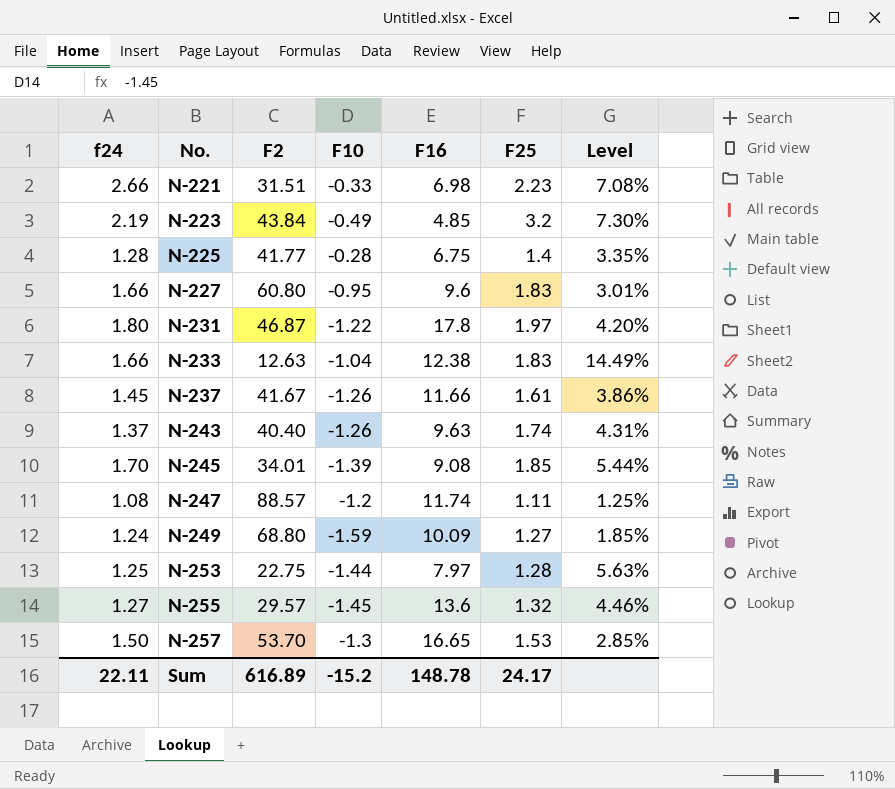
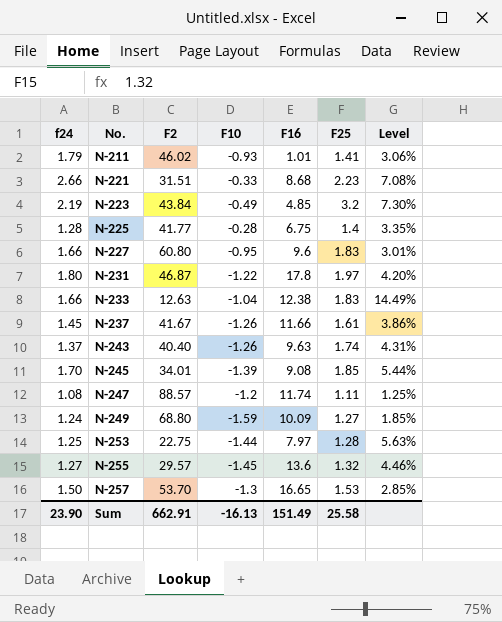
row N-211: none -> 1.79 | 46.02 | -0.93 | 1.01 | 1.41 | 3.06%
N-221 | F16: 6.98 -> 8.68
Sum | f24: 22.11 -> 23.90
Sum | F2: 616.89 -> 662.91
Sum | F10: -15.2 -> -16.13
Sum | F16: 148.78 -> 151.49
Sum | F25: 24.17 -> 25.58

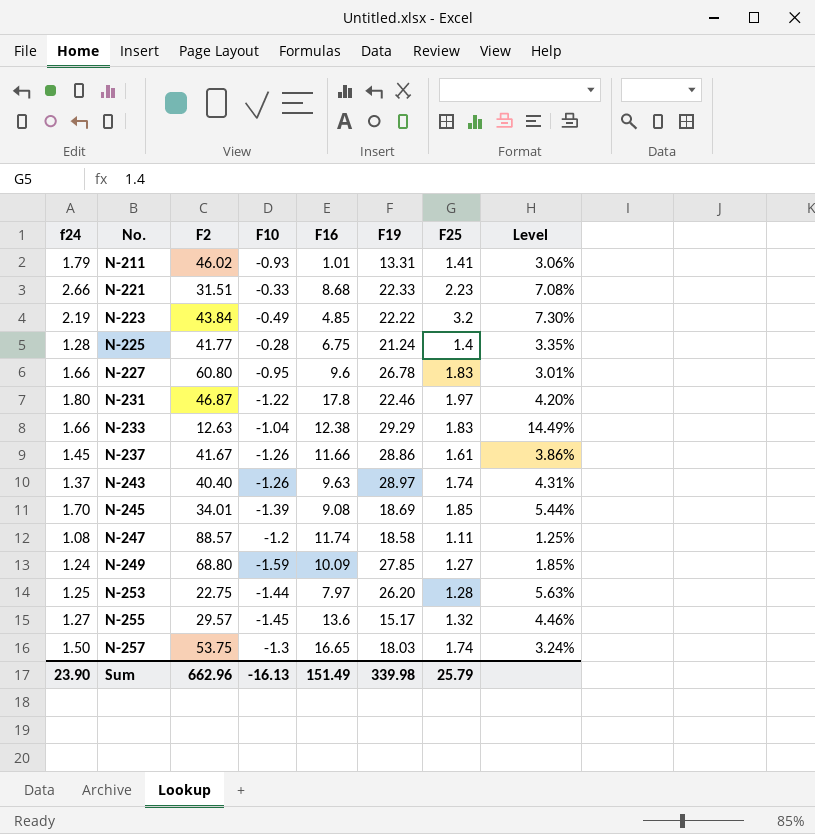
column F19 | position: none -> 6
N-257 | F2: 53.70 -> 53.75
N-257 | F25: 1.53 -> 1.74
N-257 | Level: 2.85% -> 3.24%
Sum | F2: 662.91 -> 662.96
Sum | F25: 25.58 -> 25.79

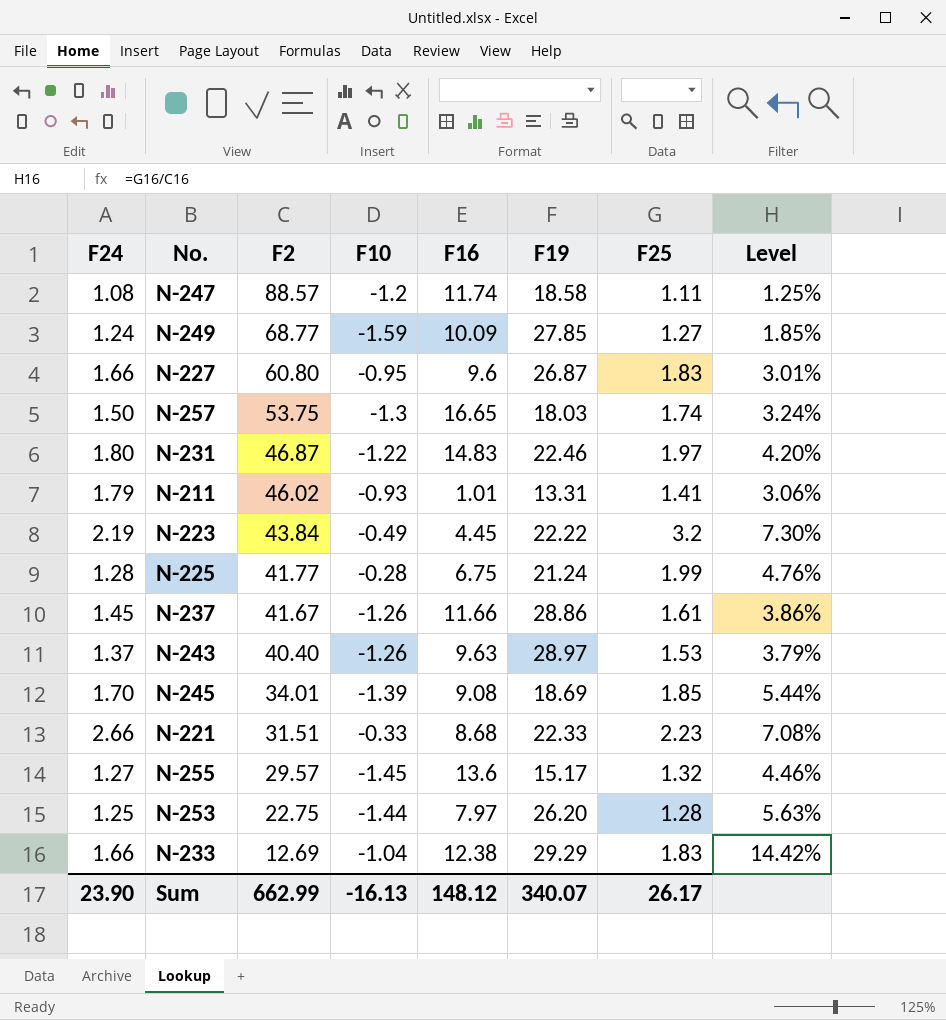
row order: No. ascending -> F2 descending
column name: f24 -> F24
N-249 | F2: 68.80 -> 68.77
N-227 | F19: 26.78 -> 26.87
N-231 | F16: 17.8 -> 14.83
N-223 | F16: 4.85 -> 4.45
N-225 | F25: 1.4 -> 1.99
N-225 | Level: 3.35% -> 4.76%
N-243 | F25: 1.74 -> 1.53
N-243 | Level: 4.31% -> 3.79%
N-233 | F2: 12.63 -> 12.69
N-233 | Level: 14.49% -> 14.42%
Sum | F2: 662.96 -> 662.99
Sum | F16: 151.49 -> 148.12
Sum | F19: 339.98 -> 340.07
Sum | F25: 25.79 -> 26.17

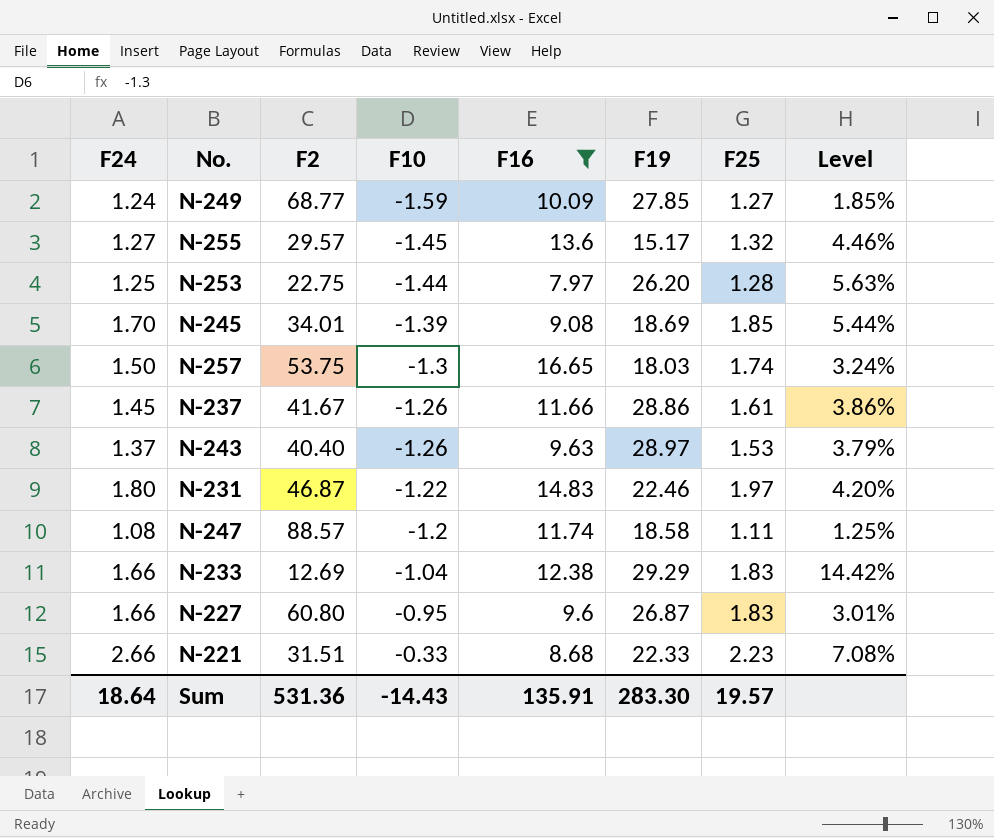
filter: none -> F16 >= 7.97
row order: F2 descending -> F10 ascending
Sum | F24: 23.90 -> 18.64
Sum | F2: 662.99 -> 531.36
Sum | F10: -16.13 -> -14.43
Sum | F16: 148.12 -> 135.91
Sum | F19: 340.07 -> 283.30
Sum | F25: 26.17 -> 19.57

